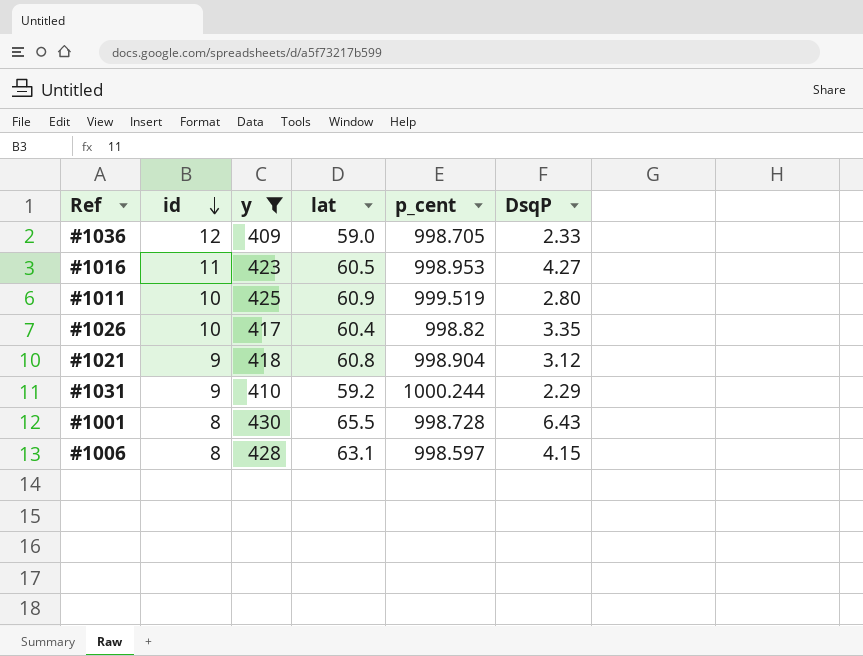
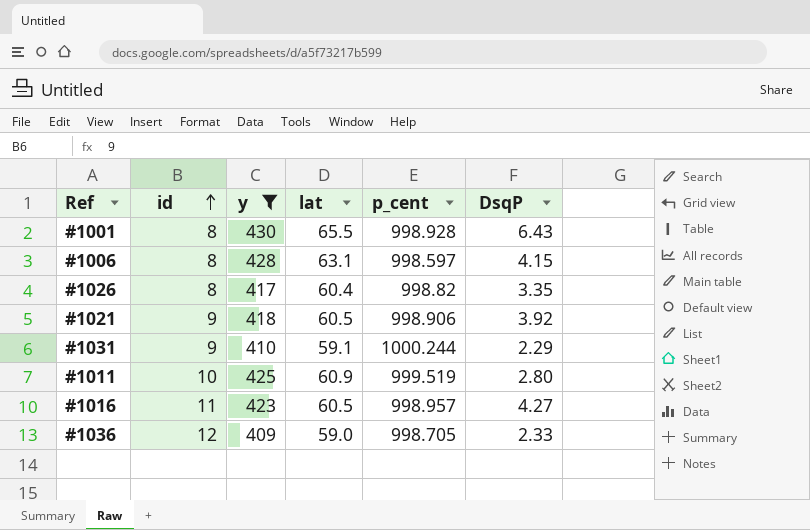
row order: id descending -> id ascending
#1001 | p_cent: 998.728 -> 998.928
#1026 | id: 10 -> 8
#1021 | lat: 60.8 -> 60.5
#1021 | p_cent: 998.904 -> 998.906
#1021 | DsqP: 3.12 -> 3.92
#1031 | lat: 59.2 -> 59.1
#1016 | p_cent: 998.953 -> 998.957

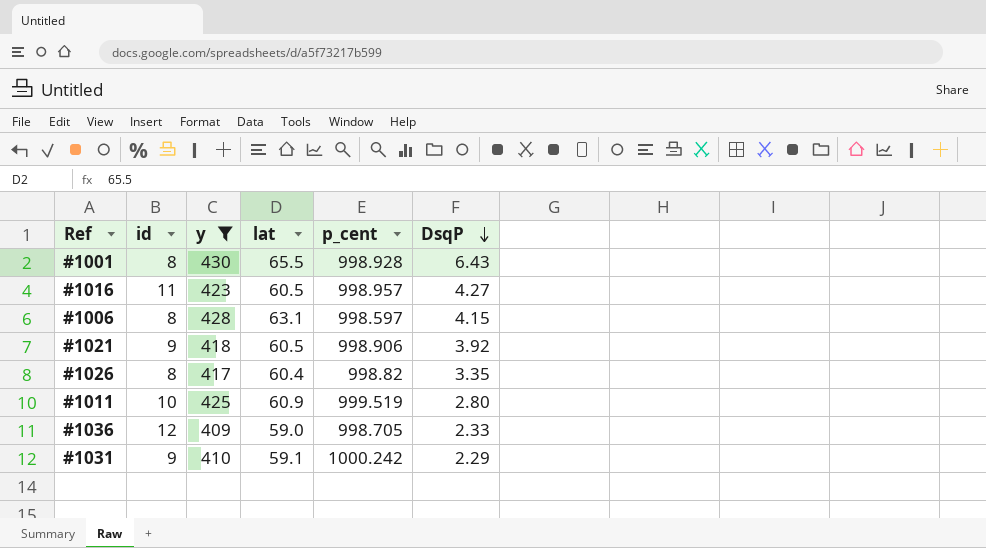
row order: id ascending -> DsqP descending
#1031 | p_cent: 1000.244 -> 1000.242

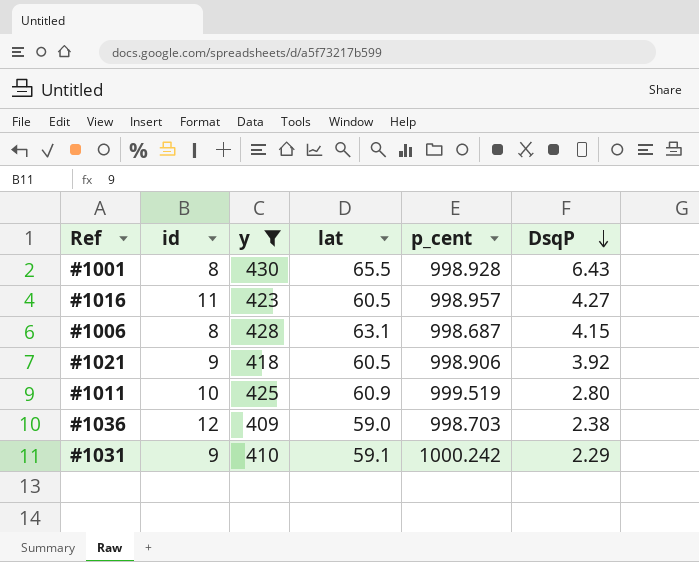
row #1026: 8 | 417 | 60.4 | 998.82 | 3.35 -> none
#1006 | p_cent: 998.597 -> 998.687
#1036 | p_cent: 998.705 -> 998.703
#1036 | DsqP: 2.33 -> 2.38

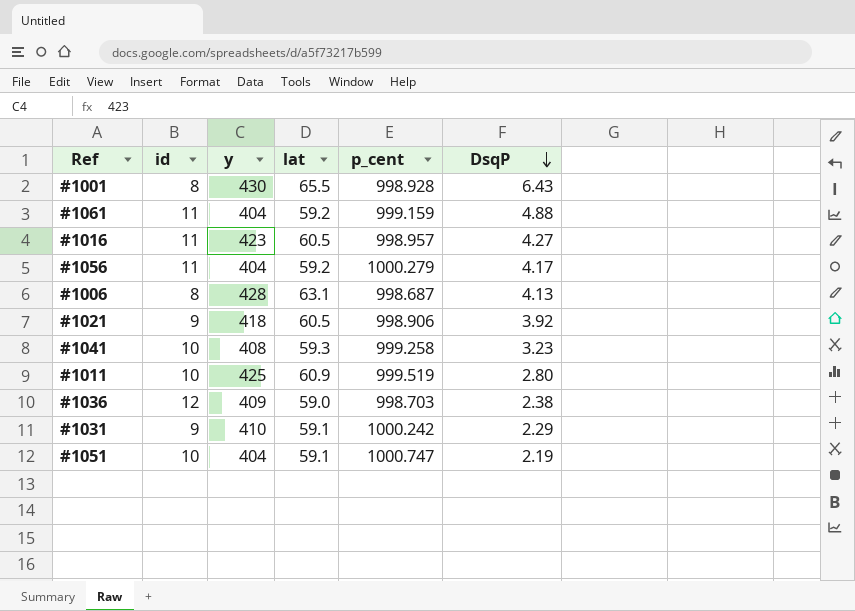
filter: y >= 409 -> none
#1006 | DsqP: 4.15 -> 4.13

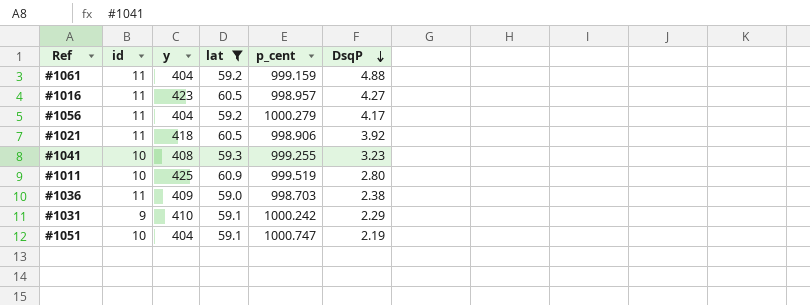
filter: none -> lat <= 60.9
#1021 | id: 9 -> 11
#1041 | p_cent: 999.258 -> 999.255
#1036 | id: 12 -> 11

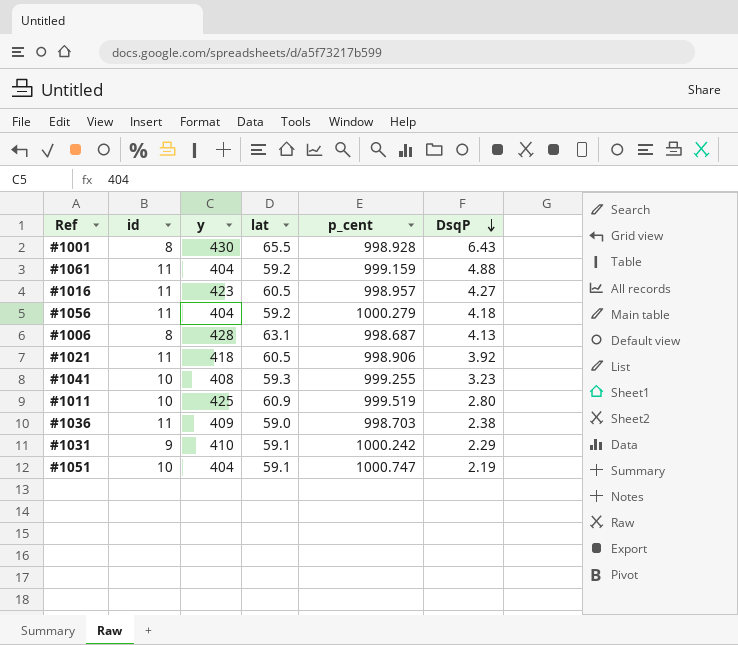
filter: lat <= 60.9 -> none
#1056 | DsqP: 4.17 -> 4.18

